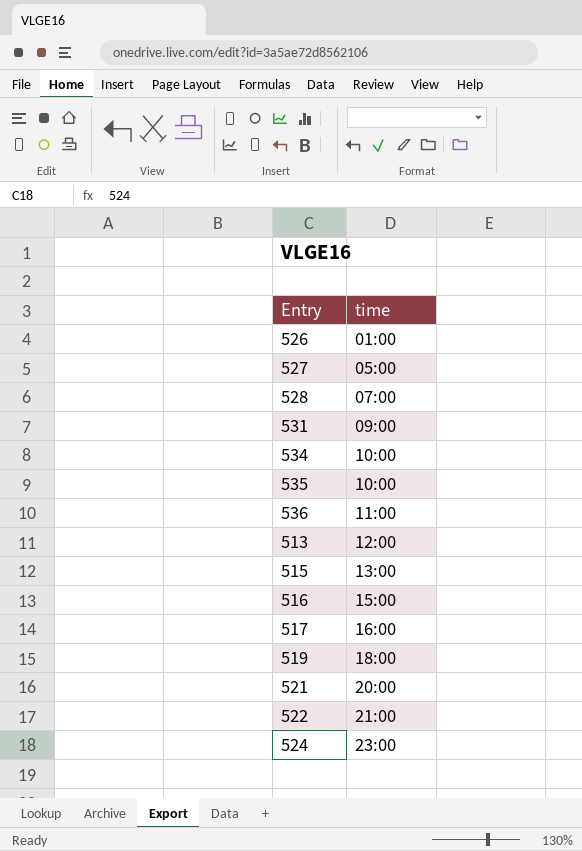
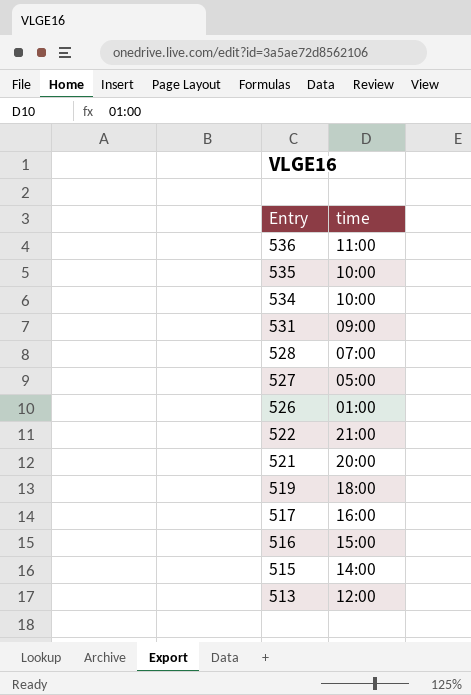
row order: time ascending -> Entry descending
row 524: 23:00 -> none
515 | time: 13:00 -> 14:00

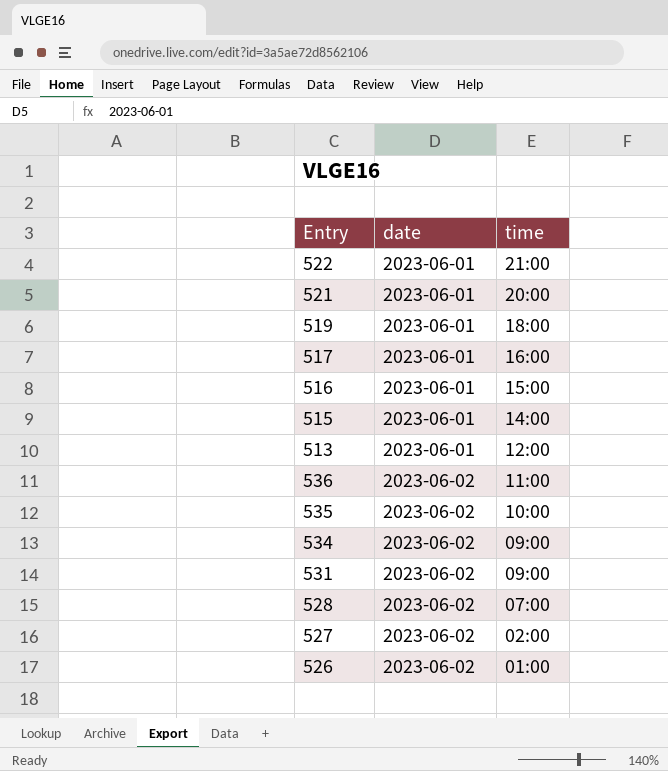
row order: Entry descending -> date ascending
column date | position: none -> 2
534 | time: 10:00 -> 09:00
527 | time: 05:00 -> 02:00

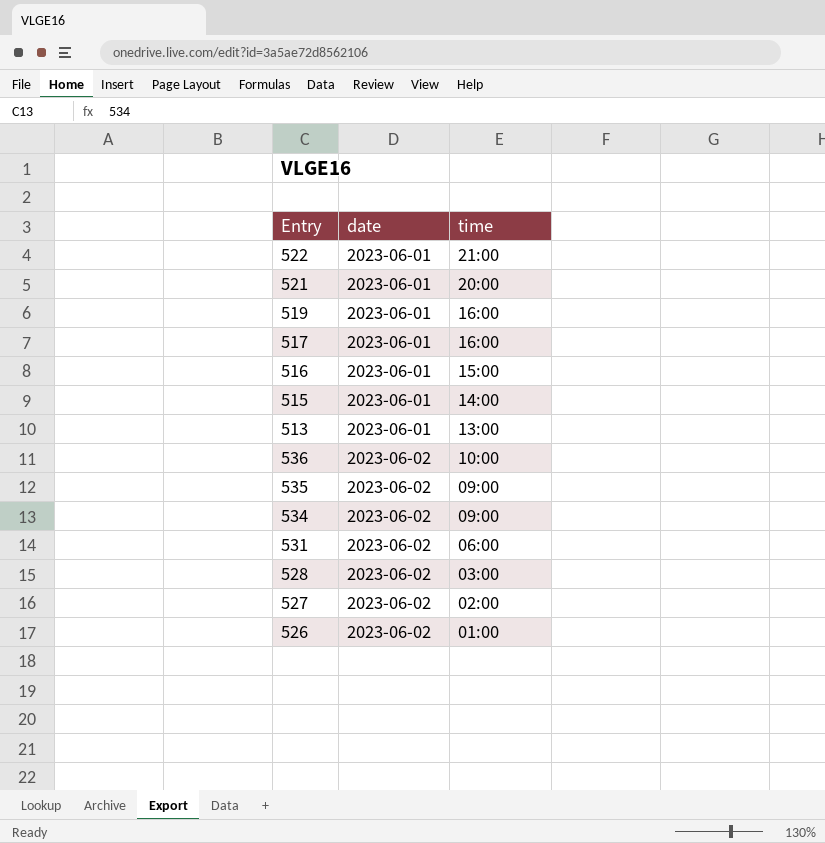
519 | time: 18:00 -> 16:00
513 | time: 12:00 -> 13:00
536 | time: 11:00 -> 10:00
535 | time: 10:00 -> 09:00
531 | time: 09:00 -> 06:00
528 | time: 07:00 -> 03:00

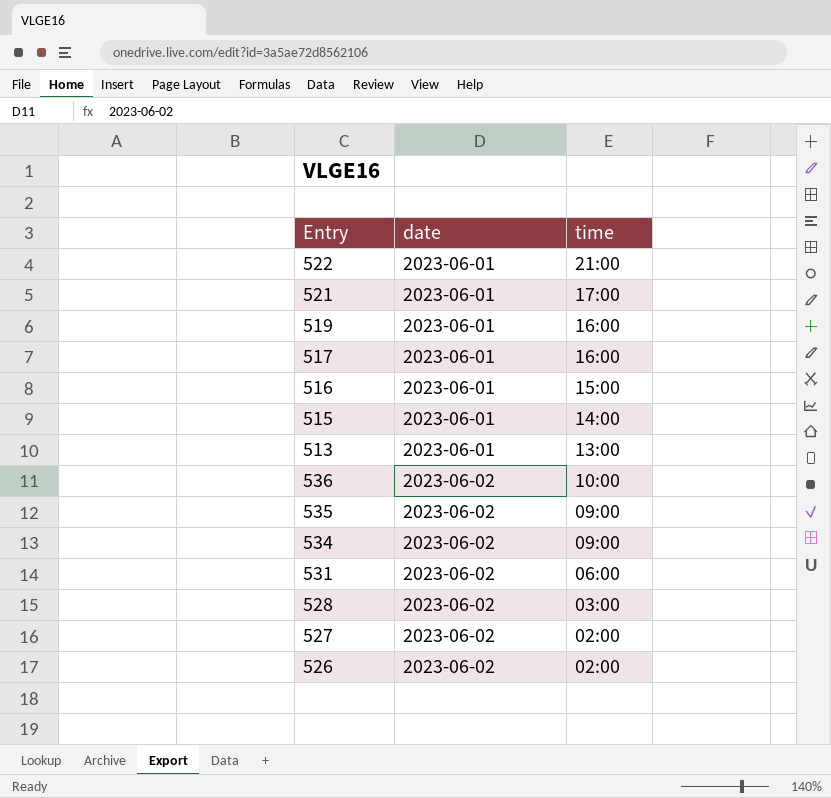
521 | time: 20:00 -> 17:00
526 | time: 01:00 -> 02:00

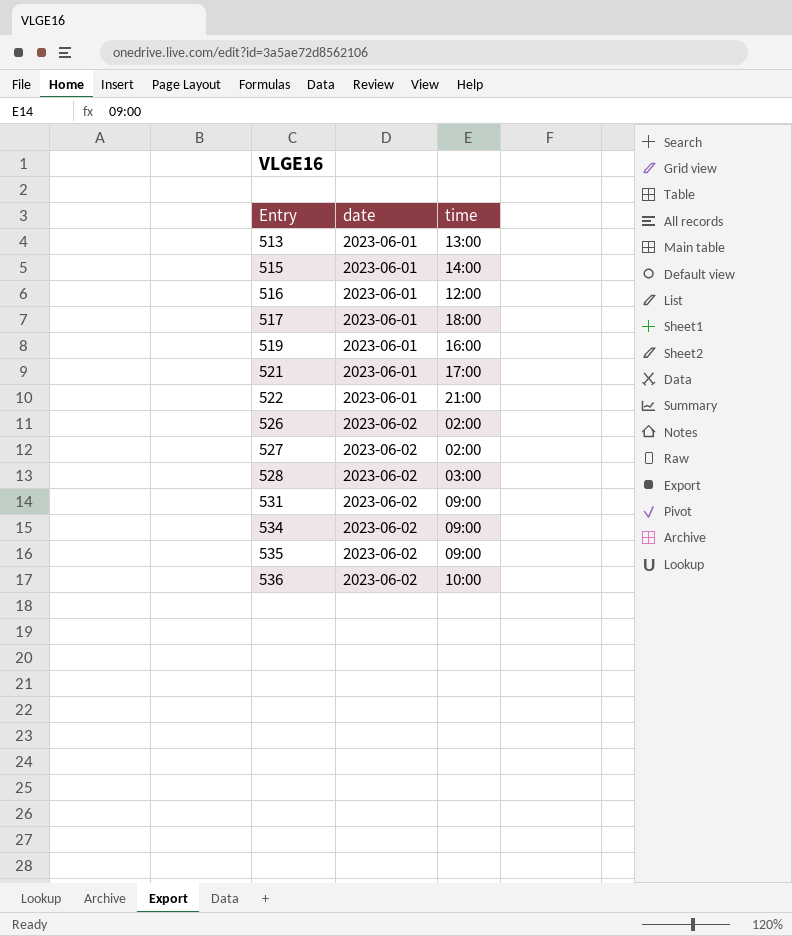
row order: date ascending -> Entry ascending
516 | time: 15:00 -> 12:00
517 | time: 16:00 -> 18:00
531 | time: 06:00 -> 09:00

